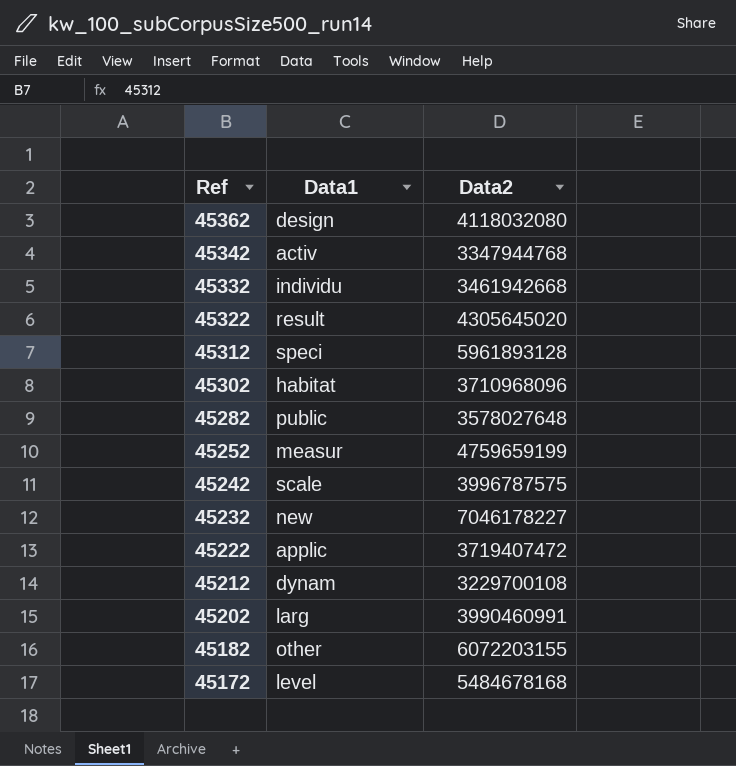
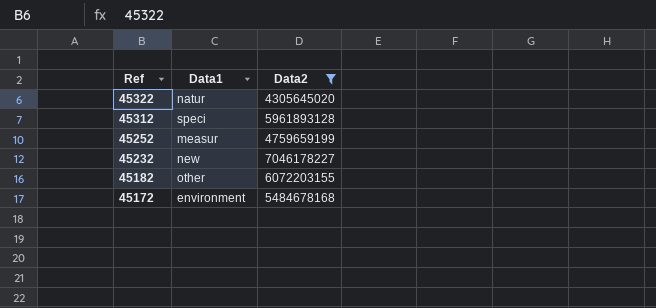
filter: none -> Data2 >= 4305645020
45322 | Data1: result -> natur
45172 | Data1: level -> environment

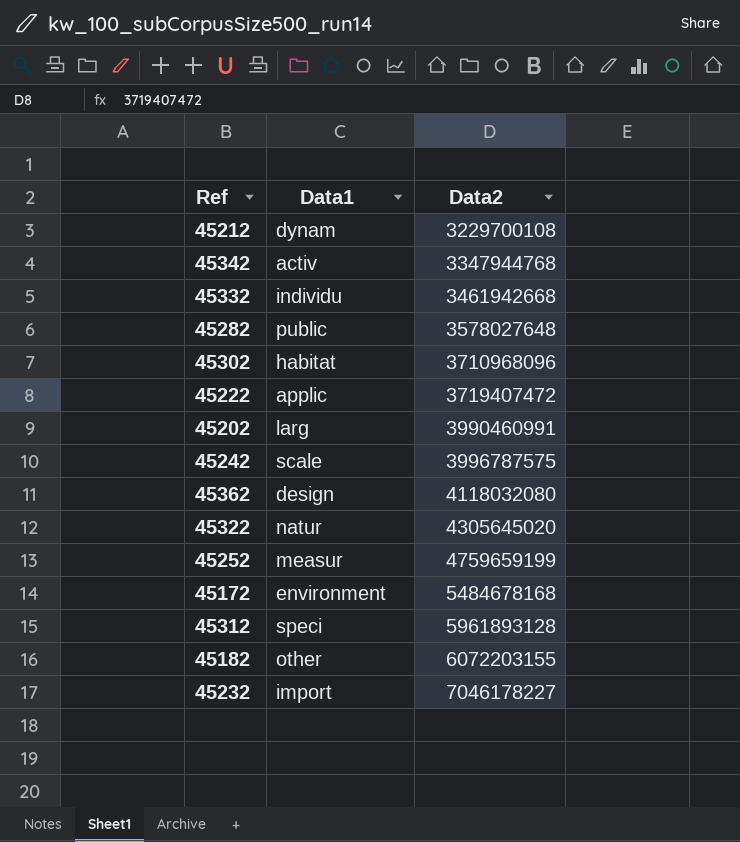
filter: Data2 >= 4305645020 -> none
row order: Ref descending -> Data2 ascending
45232 | Data1: new -> import

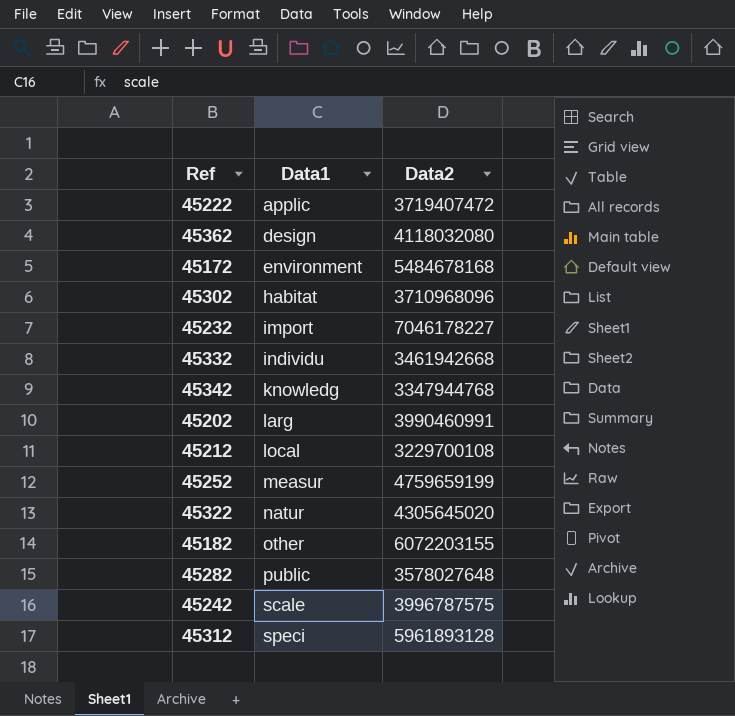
row order: Data2 ascending -> Data1 ascending
45342 | Data1: activ -> knowledg
45212 | Data1: dynam -> local

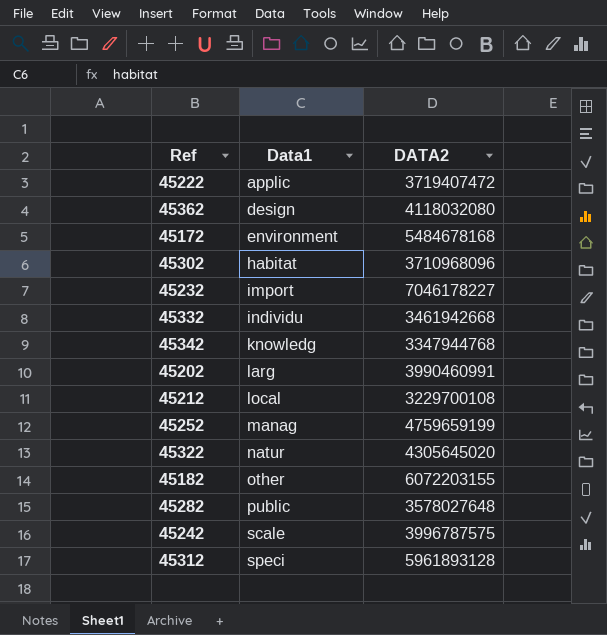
column name: Data2 -> DATA2
45252 | Data1: measur -> manag

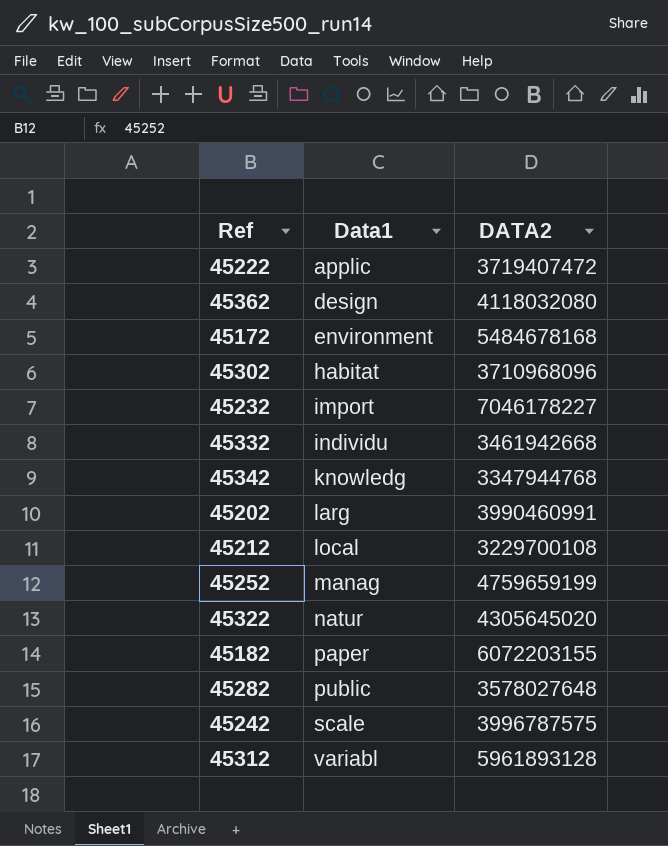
45182 | Data1: other -> paper
45312 | Data1: speci -> variabl

